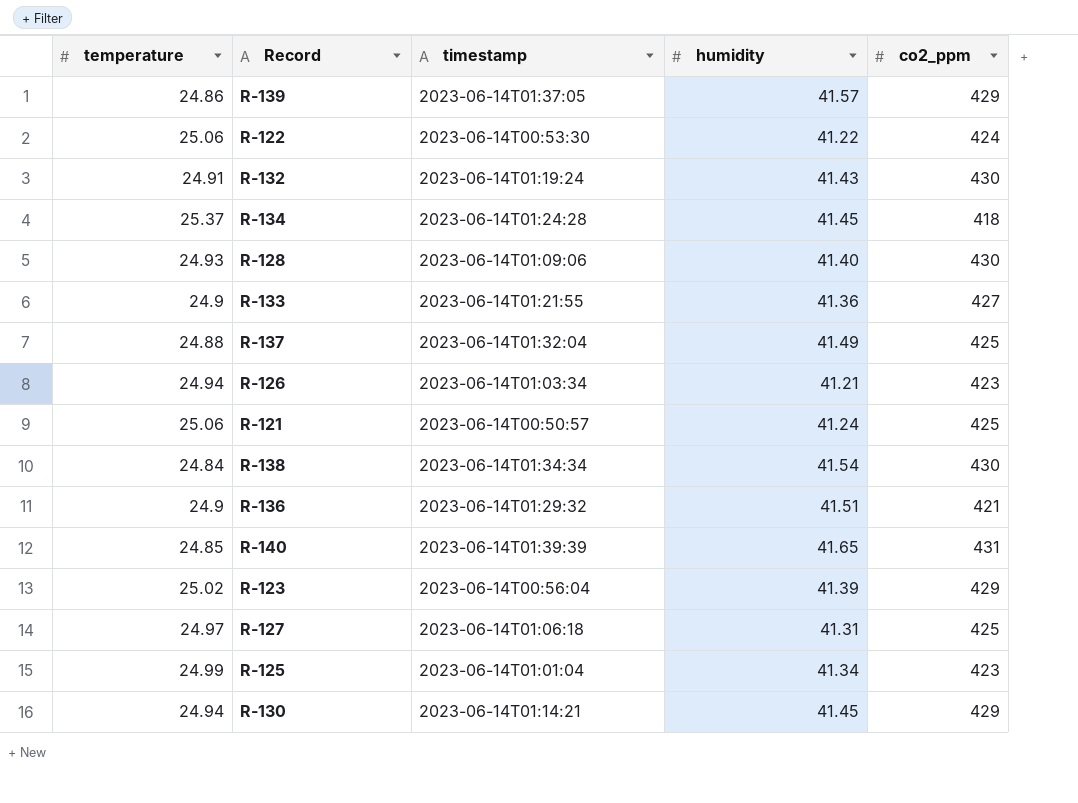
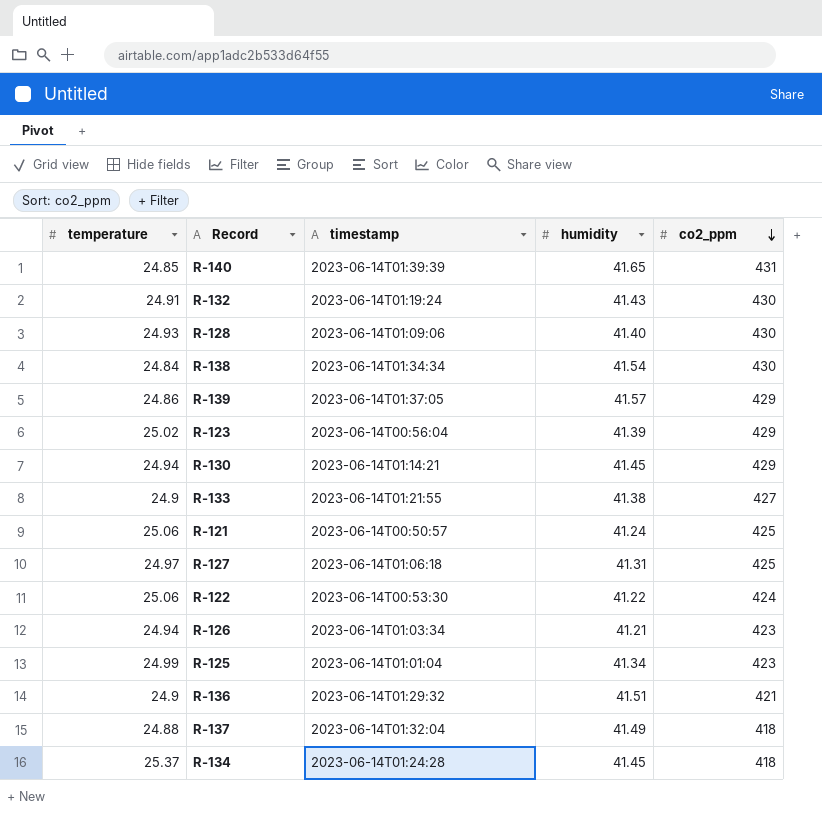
row order: none -> co2_ppm descending
R-133 | humidity: 41.36 -> 41.38
R-137 | co2_ppm: 425 -> 418

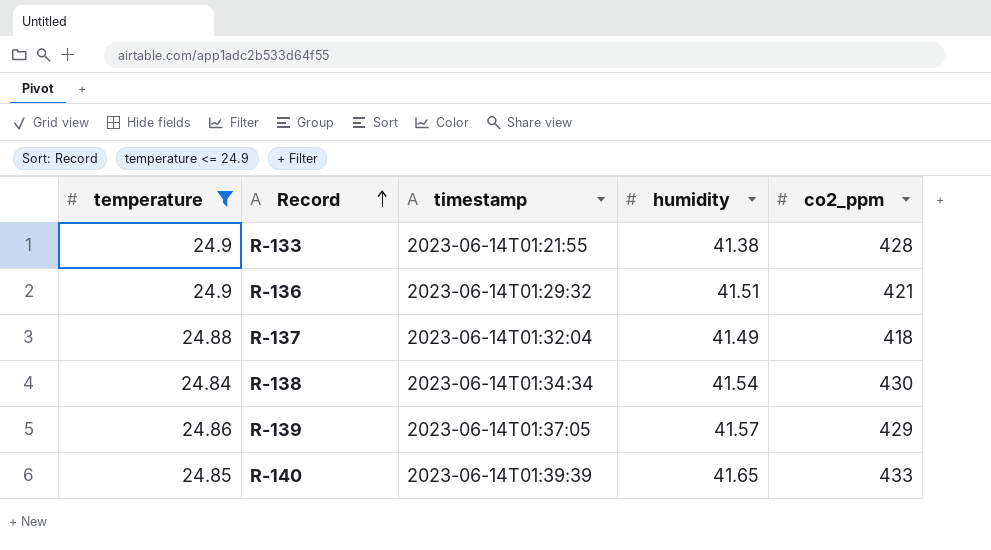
filter: none -> temperature <= 24.9
row order: co2_ppm descending -> Record ascending
R-133 | co2_ppm: 427 -> 428
R-140 | co2_ppm: 431 -> 433

